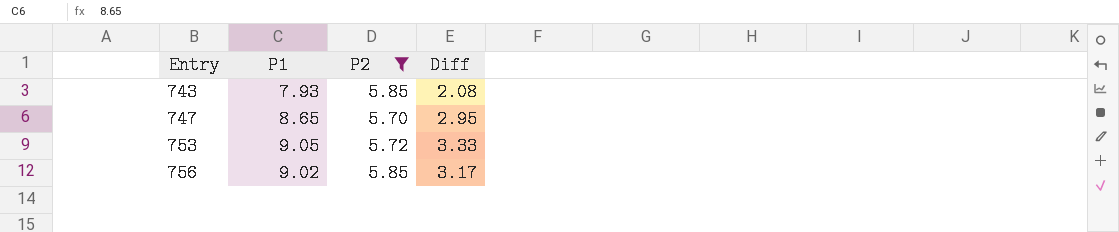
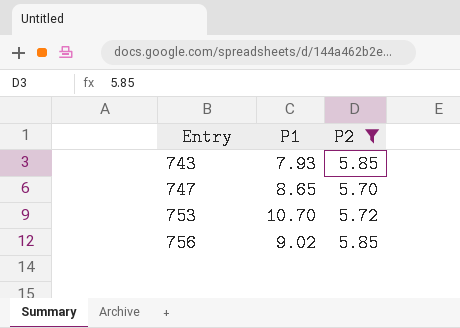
column Diff | formula: [P1] - [P2] -> none
753 | P1: 9.05 -> 10.70

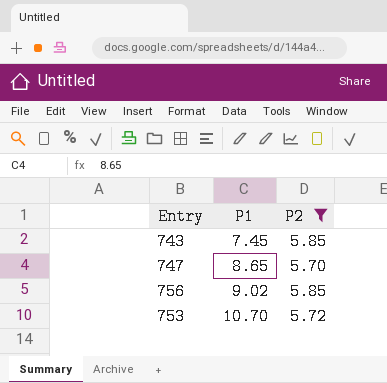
row order: Entry ascending -> P1 ascending
743 | P1: 7.93 -> 7.45

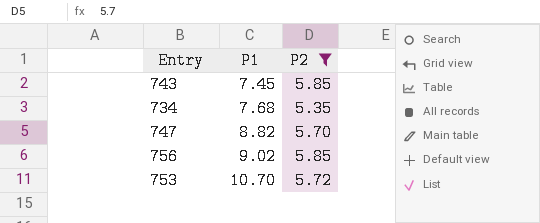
row 734: none -> 7.68 | 5.35
747 | P1: 8.65 -> 8.82

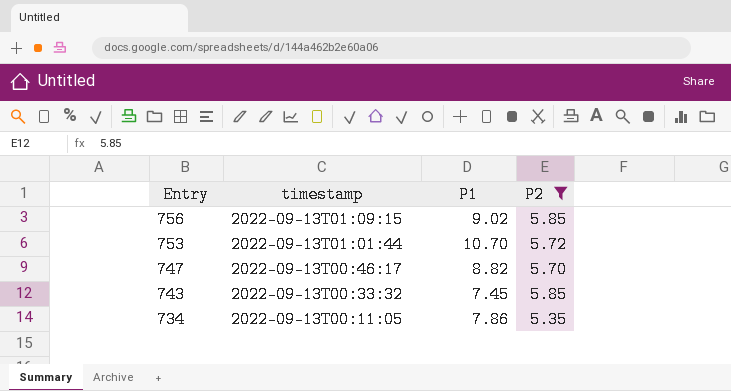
row order: P1 ascending -> Entry descending
column timestamp | position: none -> 2
734 | P1: 7.68 -> 7.86

